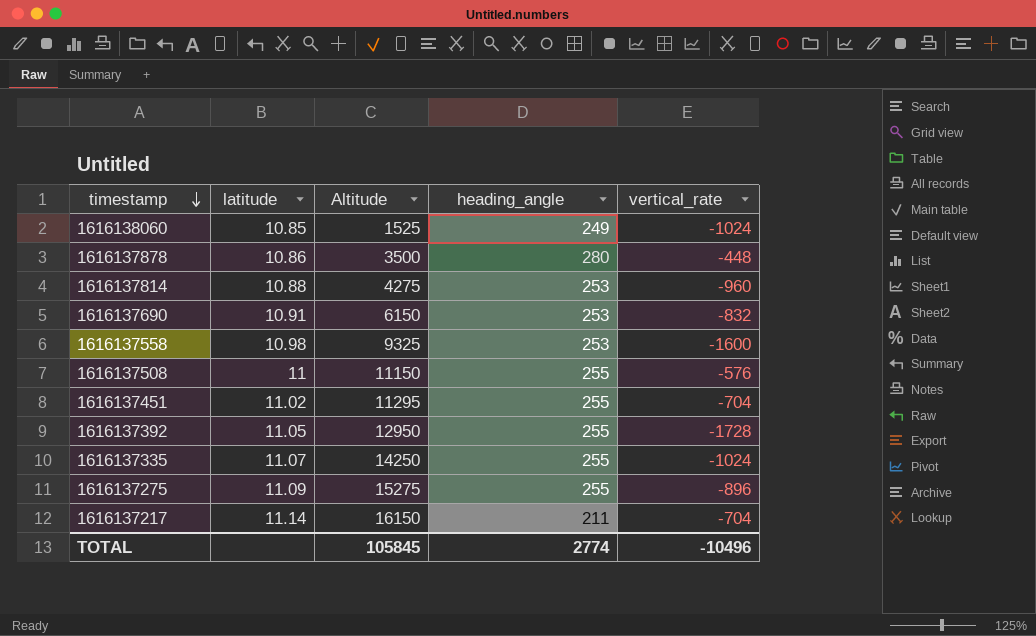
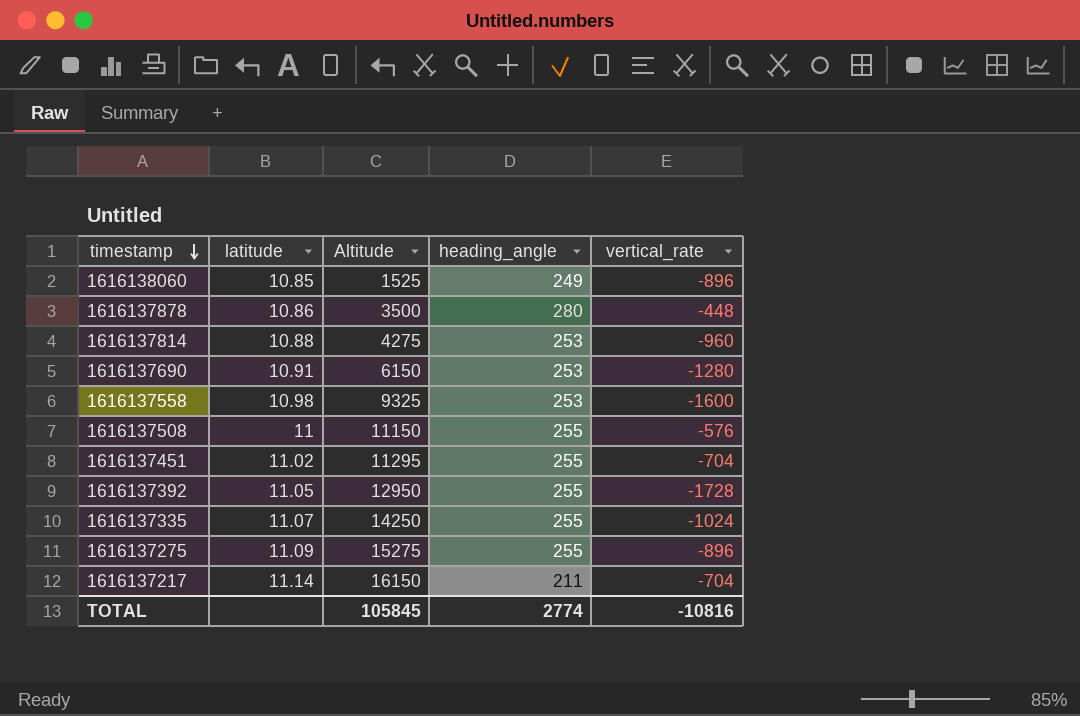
1616138060 | vertical_rate: -1024 -> -896
1616137690 | vertical_rate: -832 -> -1280
TOTAL | vertical_rate: -10496 -> -10816

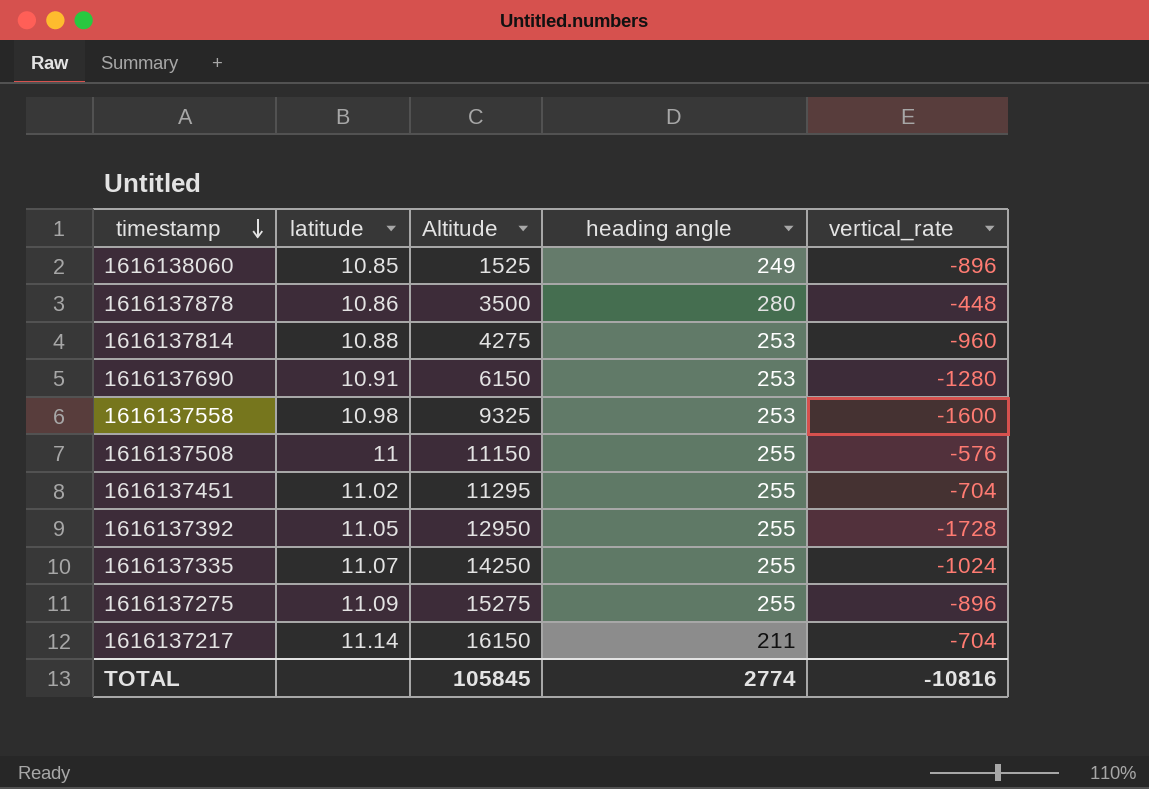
column name: heading_angle -> heading angle

